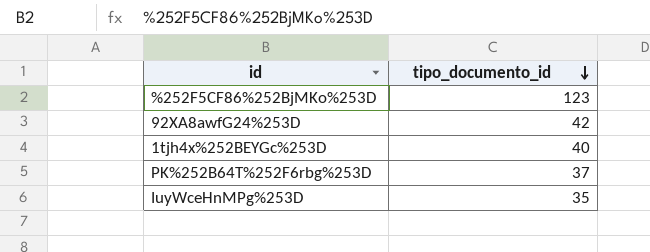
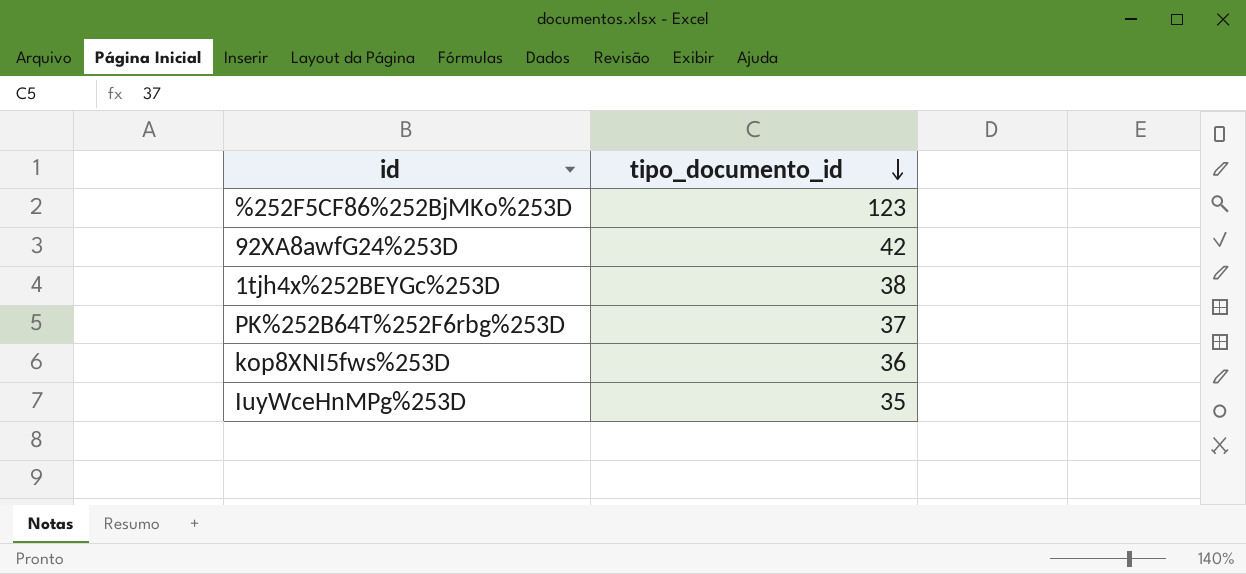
1tjh4x%252BEYGc%253D | tipo_documento_id: 40 -> 38
row kop8XNI5fws%253D: none -> 36

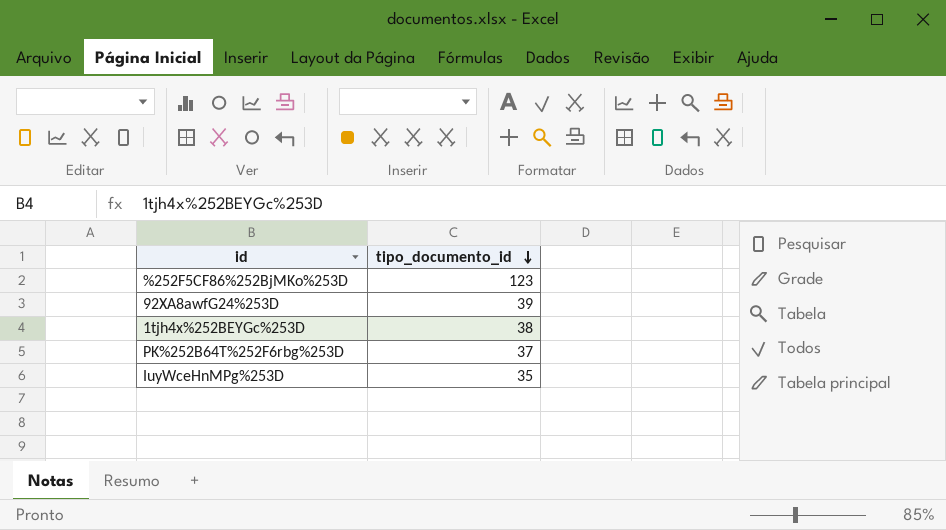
row kop8XNI5fws%253D: 36 -> none
92XA8awfG24%253D | tipo_documento_id: 42 -> 39

